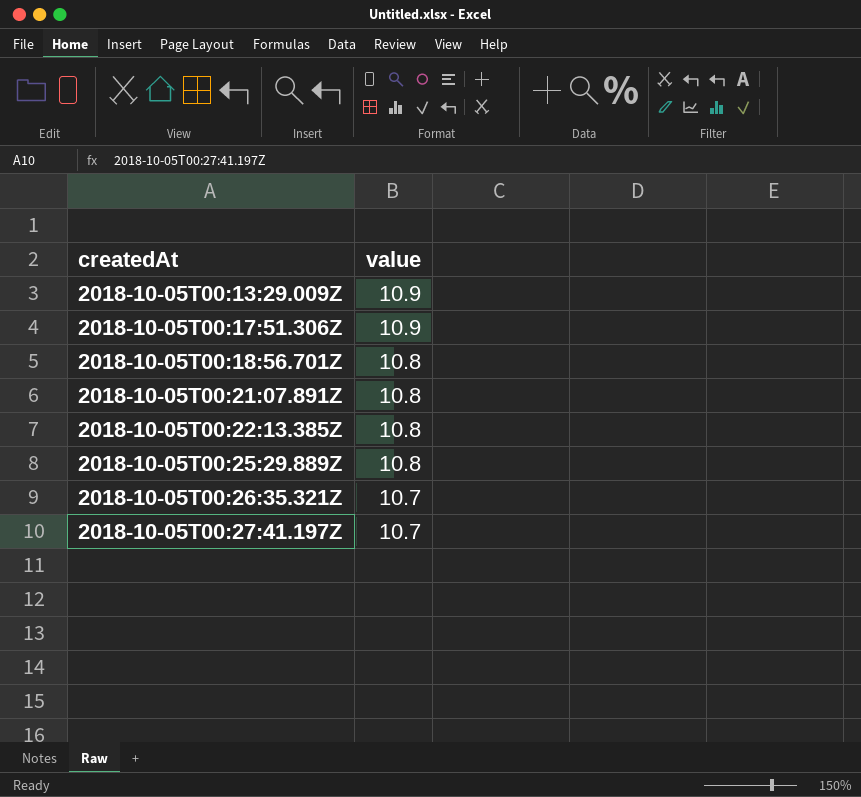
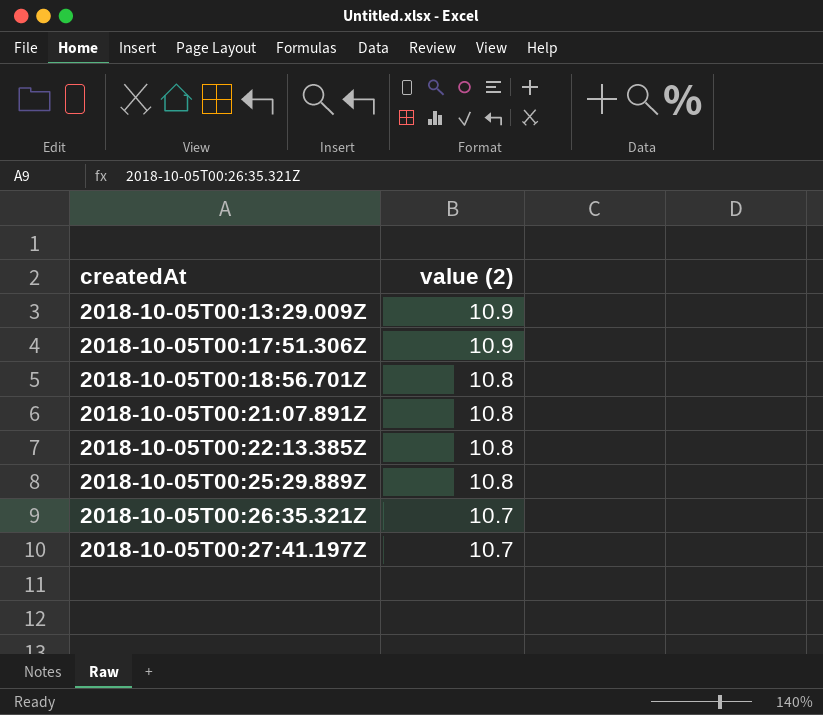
column name: value -> value (2)

